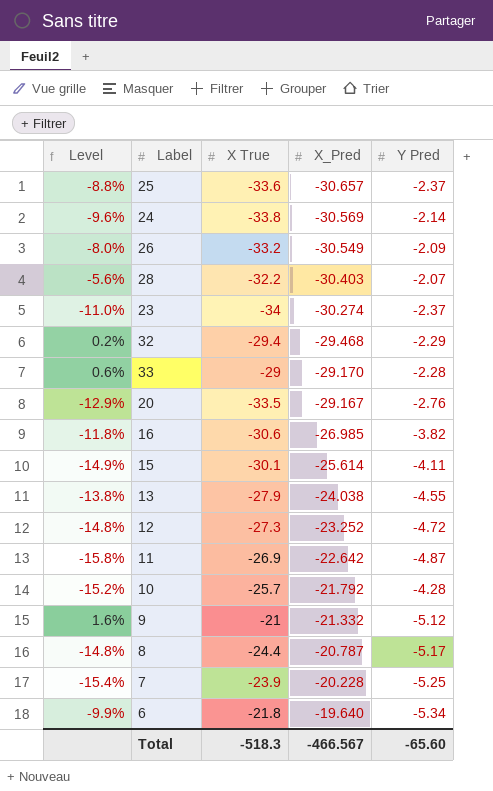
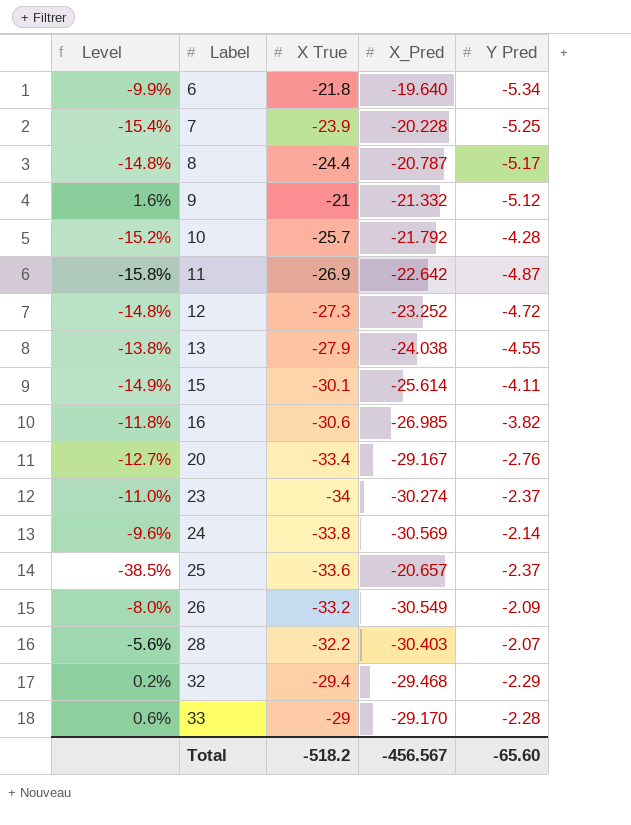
row order: X_Pred ascending -> Label ascending
20 | Level: -12.9% -> -12.7%
20 | X True: -33.5 -> -33.4
25 | Level: -8.8% -> -38.5%
25 | X_Pred: -30.657 -> -20.657
Total | X True: -518.3 -> -518.2
Total | X_Pred: -466.567 -> -456.567

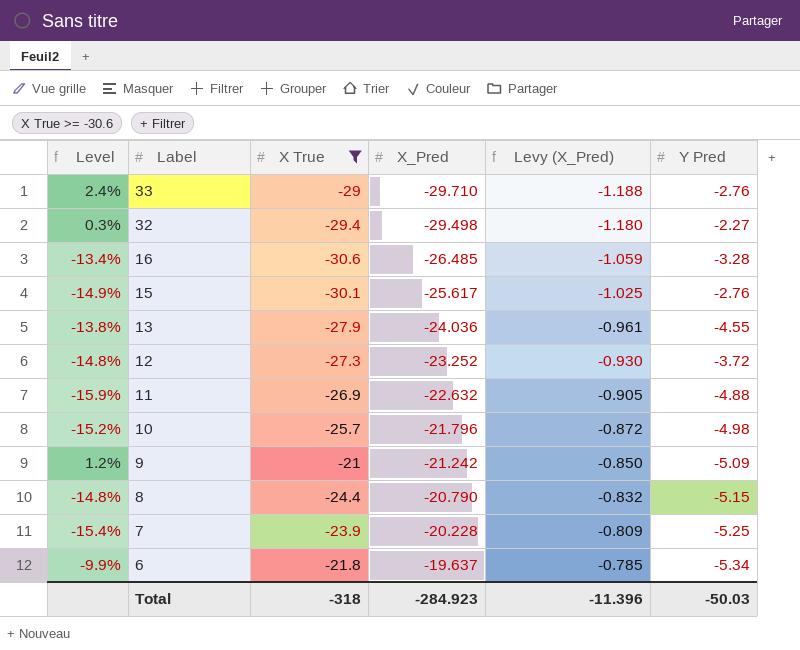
filter: none -> X True >= -30.6
row order: Label ascending -> Label descending
column Levy (X_Pred) | formula: none -> [X_Pred] * 0.04
33 | Level: 0.6% -> 2.4%
33 | X_Pred: -29.170 -> -29.710
33 | Y Pred: -2.28 -> -2.76
32 | Level: 0.2% -> 0.3%
32 | X_Pred: -29.468 -> -29.498
32 | Y Pred: -2.29 -> -2.27
16 | Level: -11.8% -> -13.4%
16 | X_Pred: -26.985 -> -26.485
16 | Y Pred: -3.82 -> -3.28
15 | X_Pred: -25.614 -> -25.617
15 | Y Pred: -4.11 -> -2.76
13 | X_Pred: -24.038 -> -24.036
12 | Y Pred: -4.72 -> -3.72
11 | Level: -15.8% -> -15.9%
11 | X_Pred: -22.642 -> -22.632
11 | Y Pred: -4.87 -> -4.88
10 | X_Pred: -21.792 -> -21.796
10 | Y Pred: -4.28 -> -4.98
9 | Level: 1.6% -> 1.2%
9 | X_Pred: -21.332 -> -21.242
9 | Y Pred: -5.12 -> -5.09
8 | X_Pred: -20.787 -> -20.790
8 | Y Pred: -5.17 -> -5.15
6 | X_Pred: -19.640 -> -19.637
Total | X True: -518.2 -> -318
Total | X_Pred: -456.567 -> -284.923
Total | Y Pred: -65.60 -> -50.03

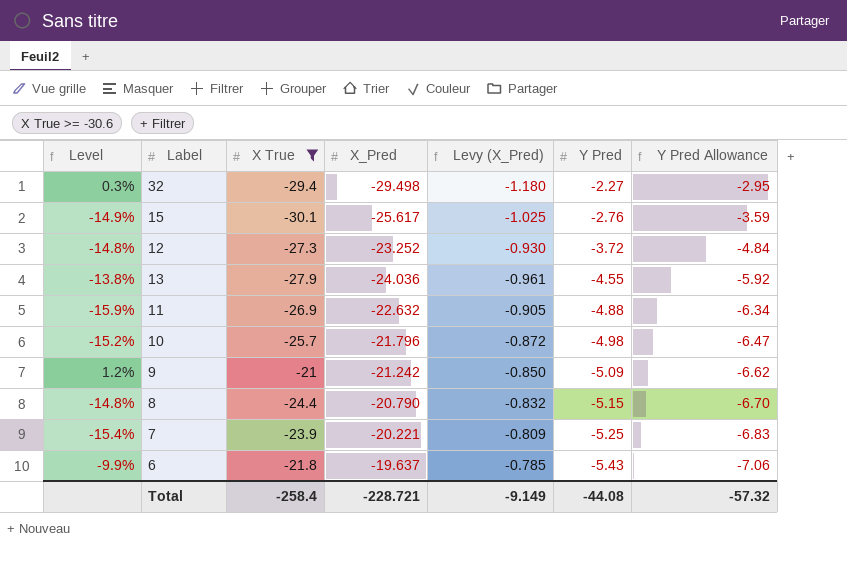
row order: Label descending -> Y Pred descending
column Y Pred Allowance | formula: none -> [Y Pred] * 1.3
row 33: 2.4% | -29 | -29.710 | -1.188 | -2.76 -> none
row 16: -13.4% | -30.6 | -26.485 | -1.059 | -3.28 -> none
7 | X_Pred: -20.228 -> -20.221
6 | Y Pred: -5.34 -> -5.43
Total | X True: -318 -> -258.4
Total | X_Pred: -284.923 -> -228.721
Total | Levy (X_Pred): -11.396 -> -9.149
Total | Y Pred: -50.03 -> -44.08

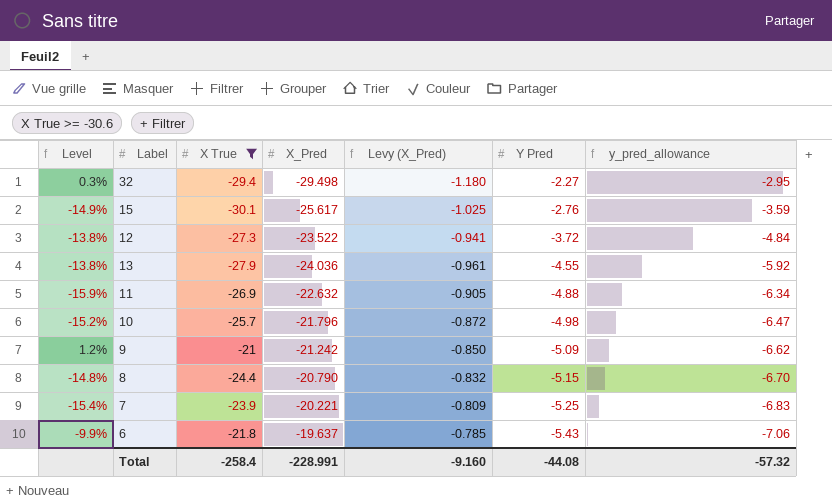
column name: Y Pred Allowance -> y_pred_allowance
12 | Level: -14.8% -> -13.8%
12 | X_Pred: -23.252 -> -23.522
12 | Levy (X_Pred): -0.930 -> -0.941
Total | X_Pred: -228.721 -> -228.991
Total | Levy (X_Pred): -9.149 -> -9.160

